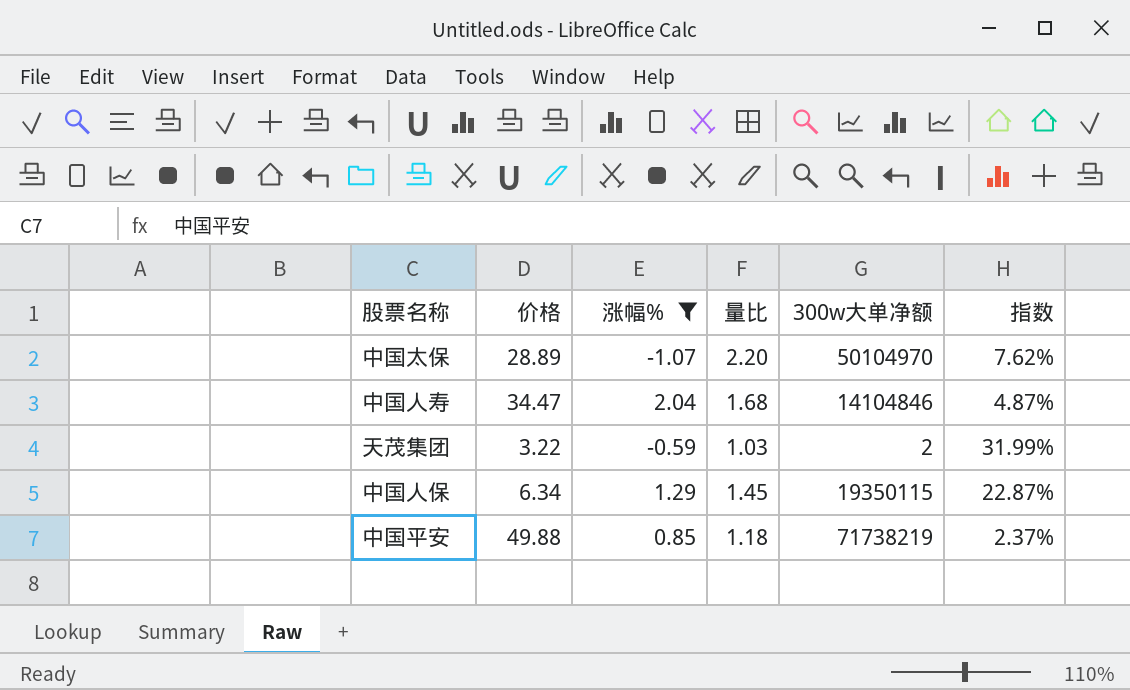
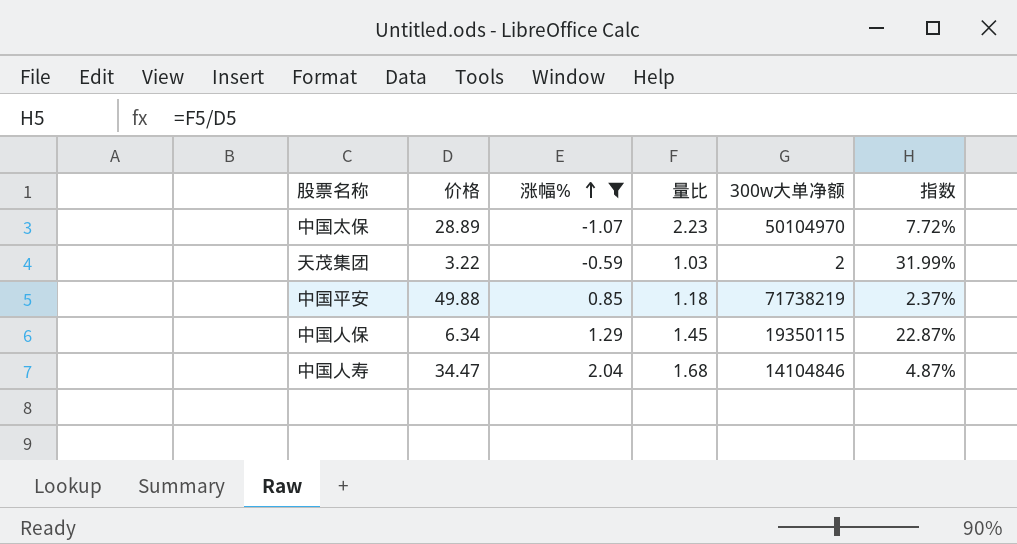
row order: none -> 涨幅% ascending
中国太保 | 量比: 2.20 -> 2.23
中国太保 | 指数: 7.62% -> 7.72%

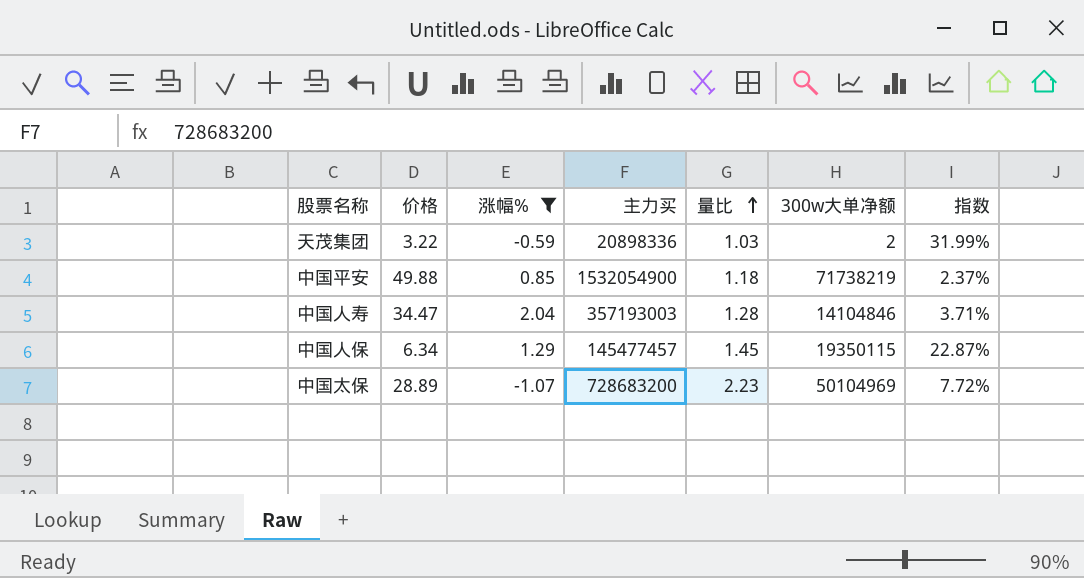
row order: 涨幅% ascending -> 量比 ascending
column 主力买 | position: none -> 4
中国人寿 | 量比: 1.68 -> 1.28
中国人寿 | 指数: 4.87% -> 3.71%
中国太保 | 300w大单净额: 50104970 -> 50104969

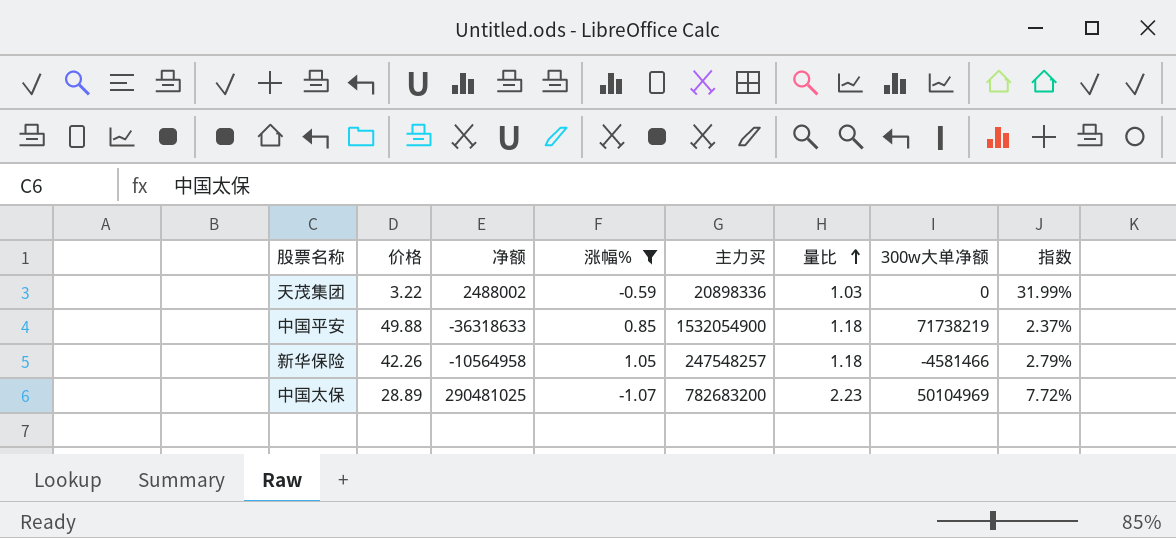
column 净额 | position: none -> 3
row 中国人寿: 34.47 | 2.04 | 357193003 | 1.28 | 14104846 | 3.71% -> none
row 中国人保: 6.34 | 1.29 | 145477457 | 1.45 | 19350115 | 22.87% -> none
天茂集团 | 300w大单净额: 2 -> 0
row 新华保险: none -> 42.26 | -10564958 | 1.05 | 247548257 | 1.18 | -4581466 | 2.79%
中国太保 | 主力买: 728683200 -> 782683200

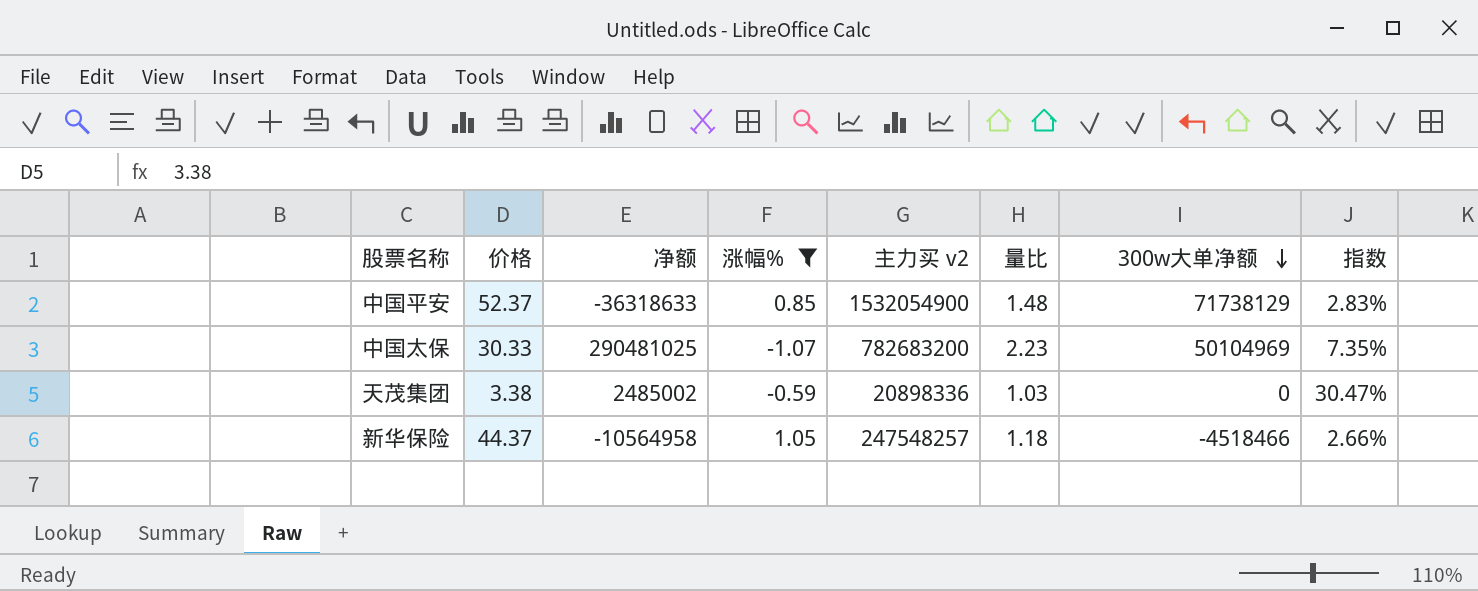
row order: 量比 ascending -> 300w大单净额 descending
column name: 主力买 -> 主力买 v2
中国平安 | 价格: 49.88 -> 52.37
中国平安 | 量比: 1.18 -> 1.48
中国平安 | 300w大单净额: 71738219 -> 71738129
中国平安 | 指数: 2.37% -> 2.83%
中国太保 | 价格: 28.89 -> 30.33
中国太保 | 指数: 7.72% -> 7.35%
天茂集团 | 价格: 3.22 -> 3.38
天茂集团 | 净额: 2488002 -> 2485002
天茂集团 | 指数: 31.99% -> 30.47%
新华保险 | 价格: 42.26 -> 44.37
新华保险 | 300w大单净额: -4581466 -> -4518466
新华保险 | 指数: 2.79% -> 2.66%

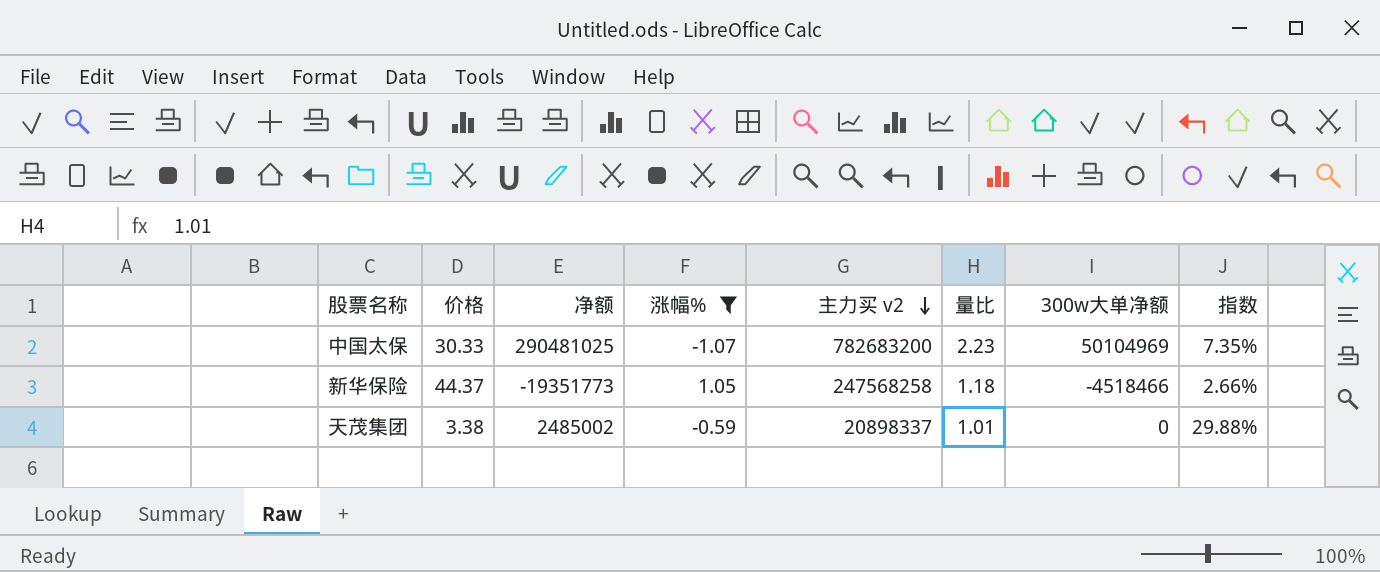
row order: 300w大单净额 descending -> 主力买 v2 descending
row 中国平安: 52.37 | -36318633 | 0.85 | 1532054900 | 1.48 | 71738129 | 2.83% -> none
新华保险 | 净额: -10564958 -> -19351773
新华保险 | 主力买 v2: 247548257 -> 247568258
天茂集团 | 主力买 v2: 20898336 -> 20898337
天茂集团 | 量比: 1.03 -> 1.01
天茂集团 | 指数: 30.47% -> 29.88%

